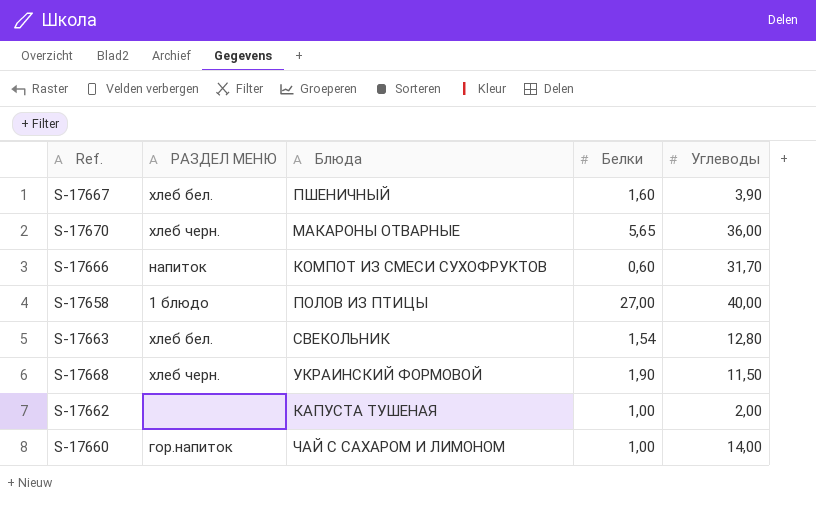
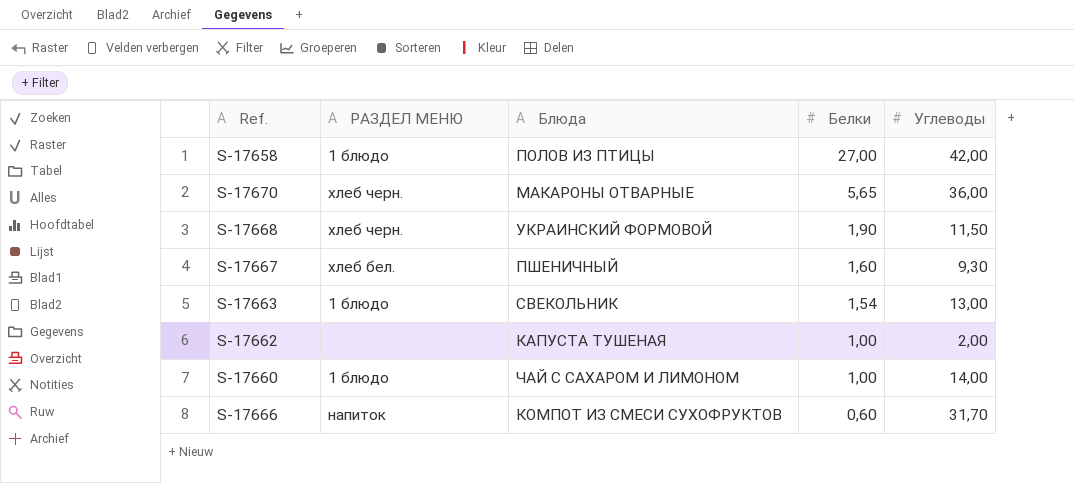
row order: none -> Белки descending
S-17658 | Углеводы: 40,00 -> 42,00
S-17667 | Углеводы: 3,90 -> 9,30
S-17663 | РАЗДЕЛ МЕНЮ: хлеб бел. -> 1 блюдо
S-17663 | Углеводы: 12,80 -> 13,00
S-17660 | РАЗДЕЛ МЕНЮ: гор.напиток -> 1 блюдо

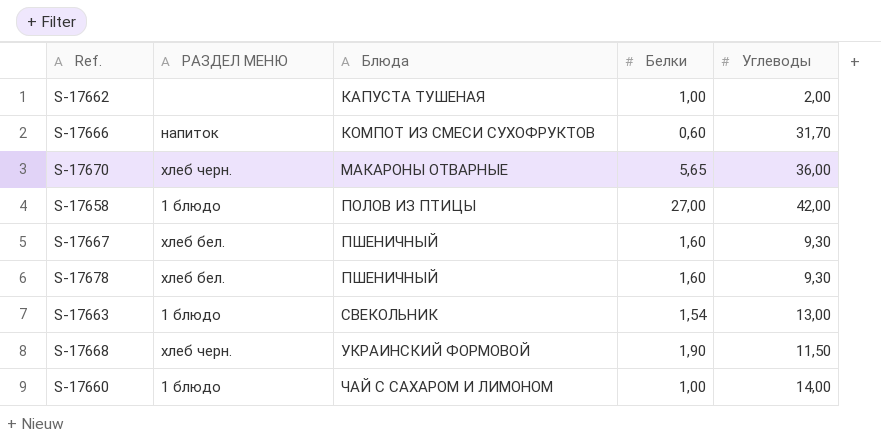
row order: Белки descending -> Блюда ascending
row S-17678: none -> хлеб бел. | ПШЕНИЧНЫЙ | 1,60 | 9,30

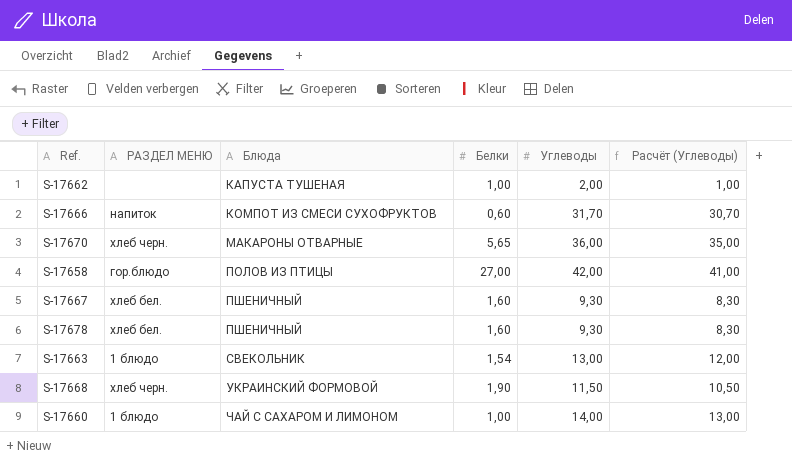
column Расчёт (Углеводы) | formula: none -> [Углеводы] - 1
S-17658 | РАЗДЕЛ МЕНЮ: 1 блюдо -> гор.блюдо

